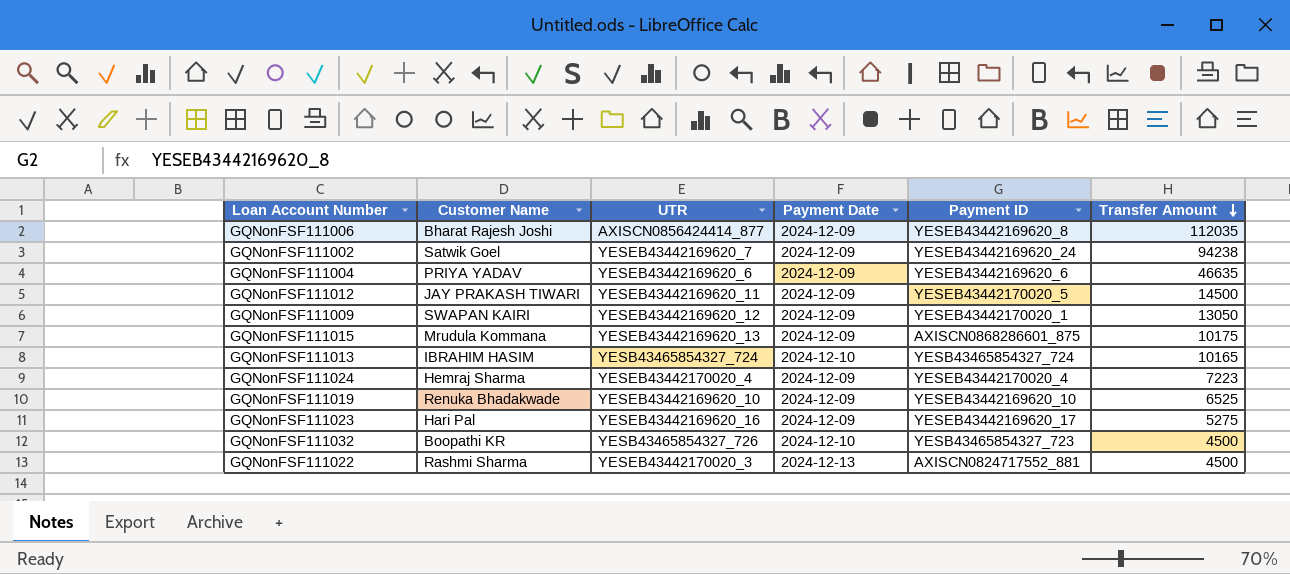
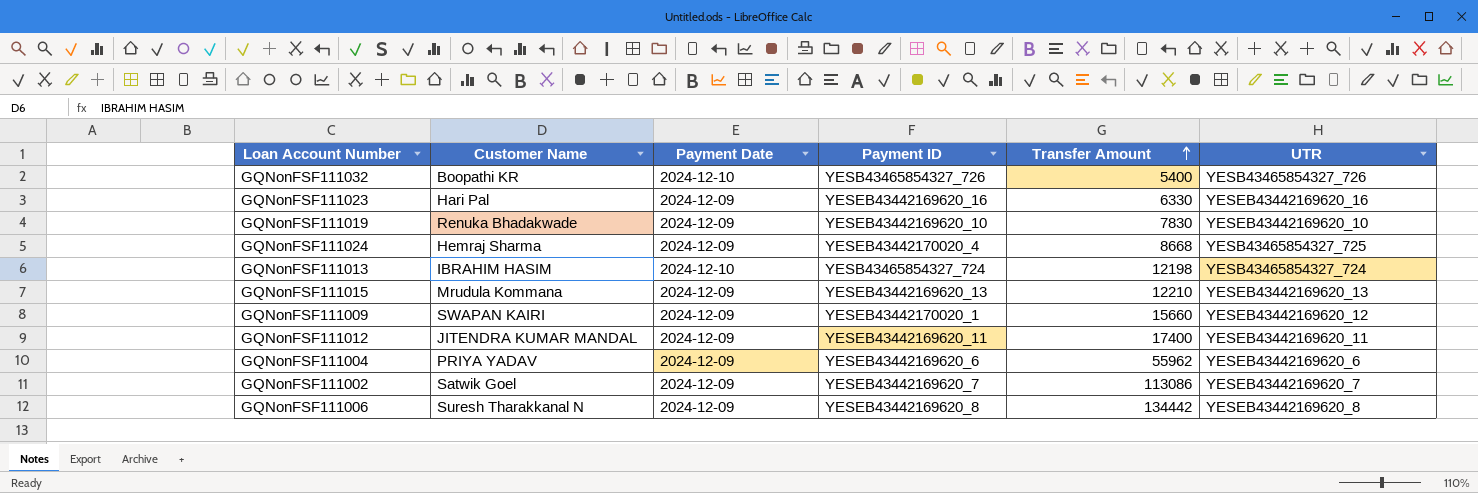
row order: Transfer Amount descending -> Transfer Amount ascending
column UTR | position: 3 -> 6
row GQNonFSF111022: Rashmi Sharma | YESEB43442170020_3 | 2024-12-13 | AXISCN0824717552_881 | 4500 -> none
GQNonFSF111032 | Payment ID: YESB43465854327_723 -> YESB43465854327_726
GQNonFSF111032 | Transfer Amount: 4500 -> 5400
GQNonFSF111023 | Payment ID: YESEB43442169620_17 -> YESEB43442169620_16
GQNonFSF111023 | Transfer Amount: 5275 -> 6330
GQNonFSF111019 | Transfer Amount: 6525 -> 7830
GQNonFSF111024 | Transfer Amount: 7223 -> 8668
GQNonFSF111024 | UTR: YESEB43442170020_4 -> YESB43465854327_725
GQNonFSF111013 | Transfer Amount: 10165 -> 12198
GQNonFSF111015 | Payment ID: AXISCN0868286601_875 -> YESEB43442169620_13
GQNonFSF111015 | Transfer Amount: 10175 -> 12210
GQNonFSF111009 | Transfer Amount: 13050 -> 15660
GQNonFSF111012 | Customer Name: JAY PRAKASH TIWARI -> JITENDRA KUMAR MANDAL
GQNonFSF111012 | Payment ID: YESEB43442170020_5 -> YESEB43442169620_11
GQNonFSF111012 | Transfer Amount: 14500 -> 17400
GQNonFSF111004 | Transfer Amount: 46635 -> 55962
GQNonFSF111002 | Payment ID: YESEB43442169620_24 -> YESEB43442169620_7
GQNonFSF111002 | Transfer Amount: 94238 -> 113086
GQNonFSF111006 | Customer Name: Bharat Rajesh Joshi -> Suresh Tharakkanal N
GQNonFSF111006 | Transfer Amount: 112035 -> 134442
GQNonFSF111006 | UTR: AXISCN0856424414_877 -> YESEB43442169620_8

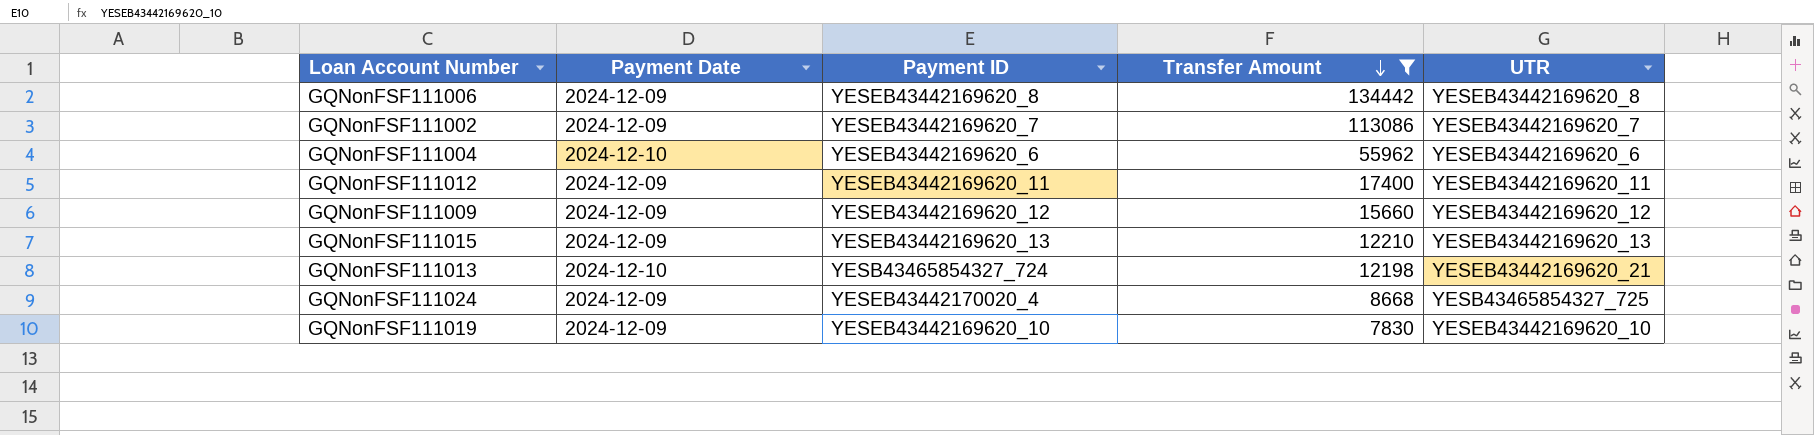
filter: none -> Transfer Amount >= 7830
row order: Transfer Amount ascending -> Transfer Amount descending
column Customer Name | position: 2 -> none
GQNonFSF111004 | Payment Date: 2024-12-09 -> 2024-12-10
GQNonFSF111009 | Payment ID: YESEB43442170020_1 -> YESEB43442169620_12
GQNonFSF111013 | UTR: YESB43465854327_724 -> YESEB43442169620_21

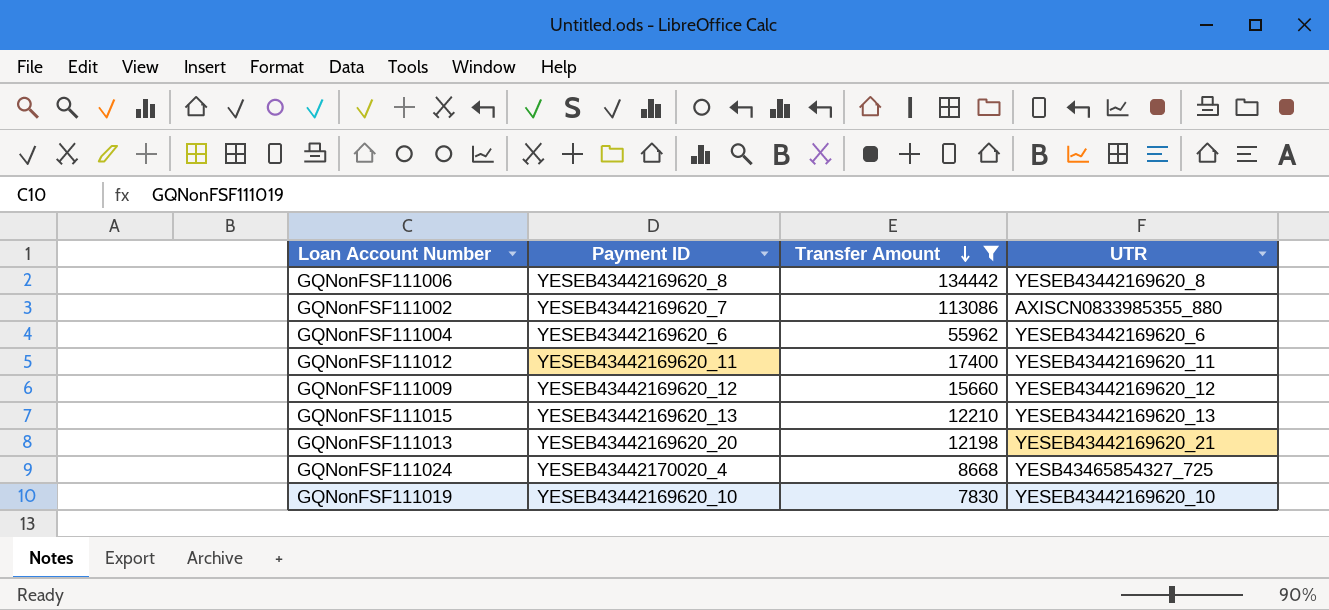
column Payment Date | position: 2 -> none
GQNonFSF111002 | UTR: YESEB43442169620_7 -> AXISCN0833985355_880
GQNonFSF111013 | Payment ID: YESB43465854327_724 -> YESEB43442169620_20

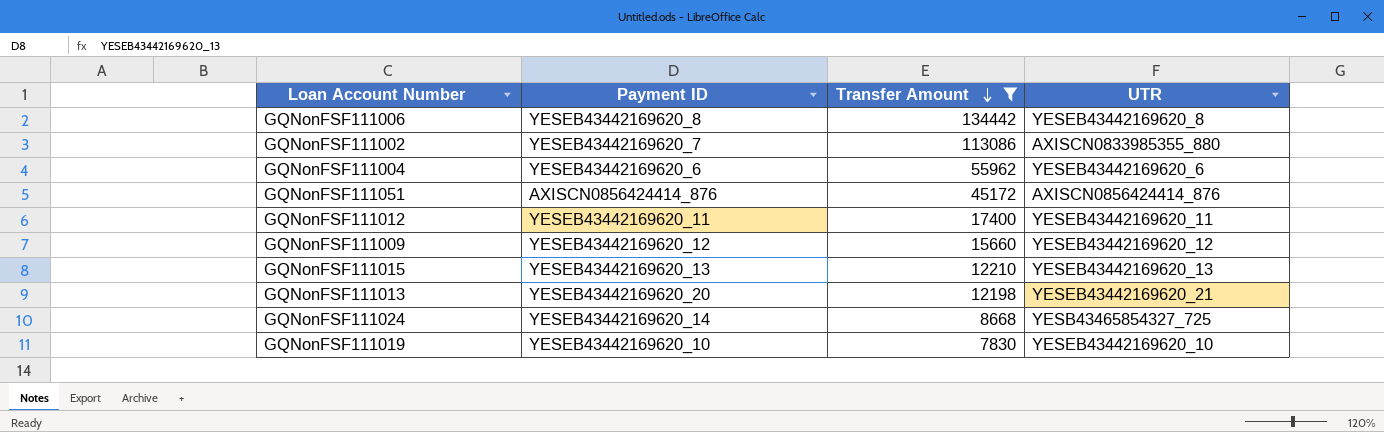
row GQNonFSF111051: none -> AXISCN0856424414_876 | 45172 | AXISCN0856424414_876
GQNonFSF111024 | Payment ID: YESEB43442170020_4 -> YESEB43442169620_14

